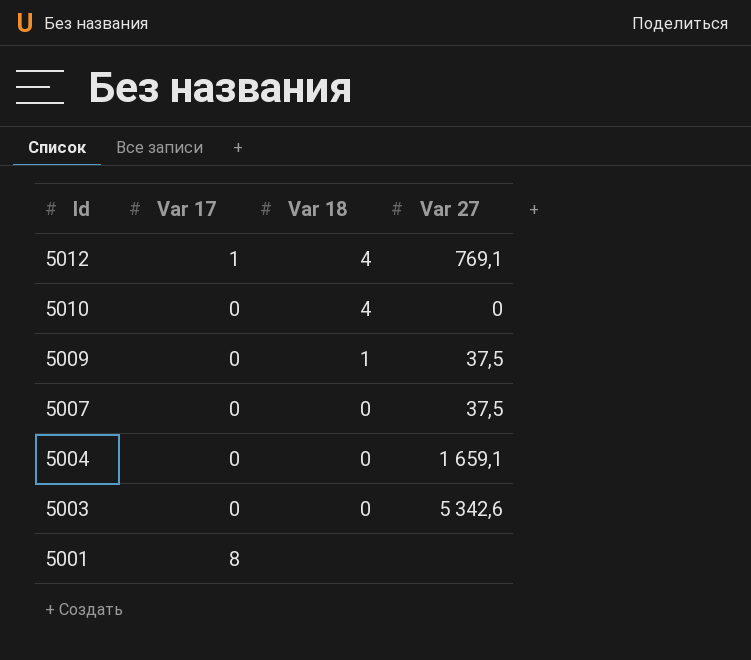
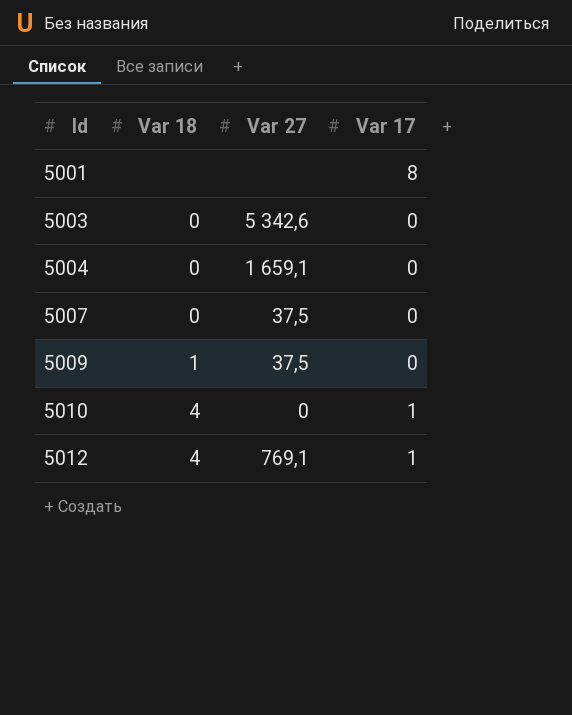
row order: Id descending -> Id ascending
column Var 17 | position: 2 -> 4
5010 | Var 17: 0 -> 1

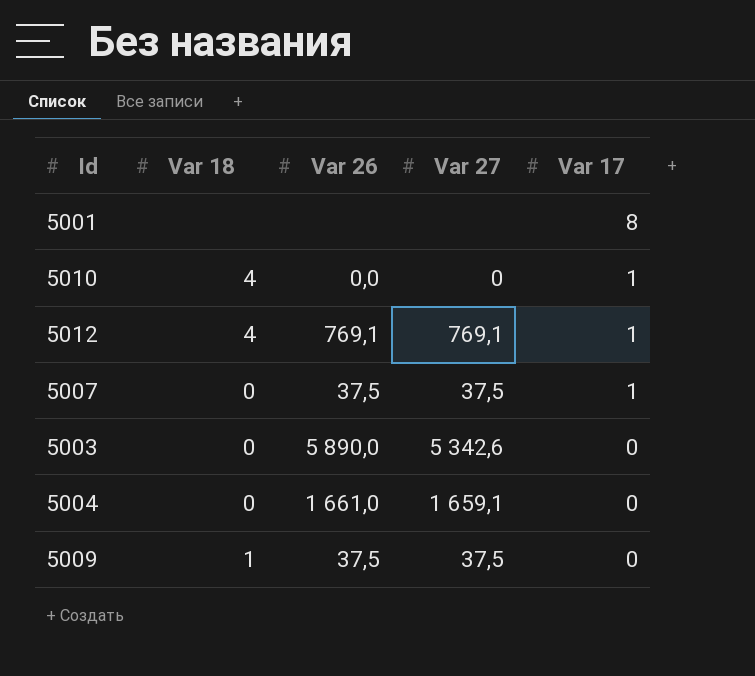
row order: Id ascending -> Var 17 descending
column Var 26 | position: none -> 3
5007 | Var 17: 0 -> 1

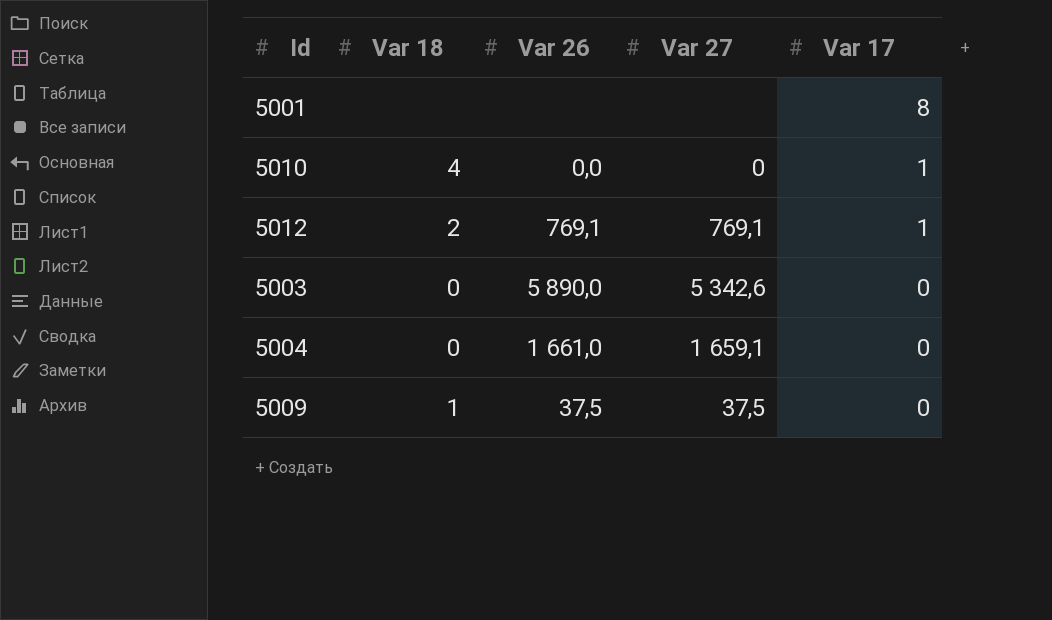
row 5007: 0 | 37,5 | 37,5 | 1 -> none
5012 | Var 18: 4 -> 2

